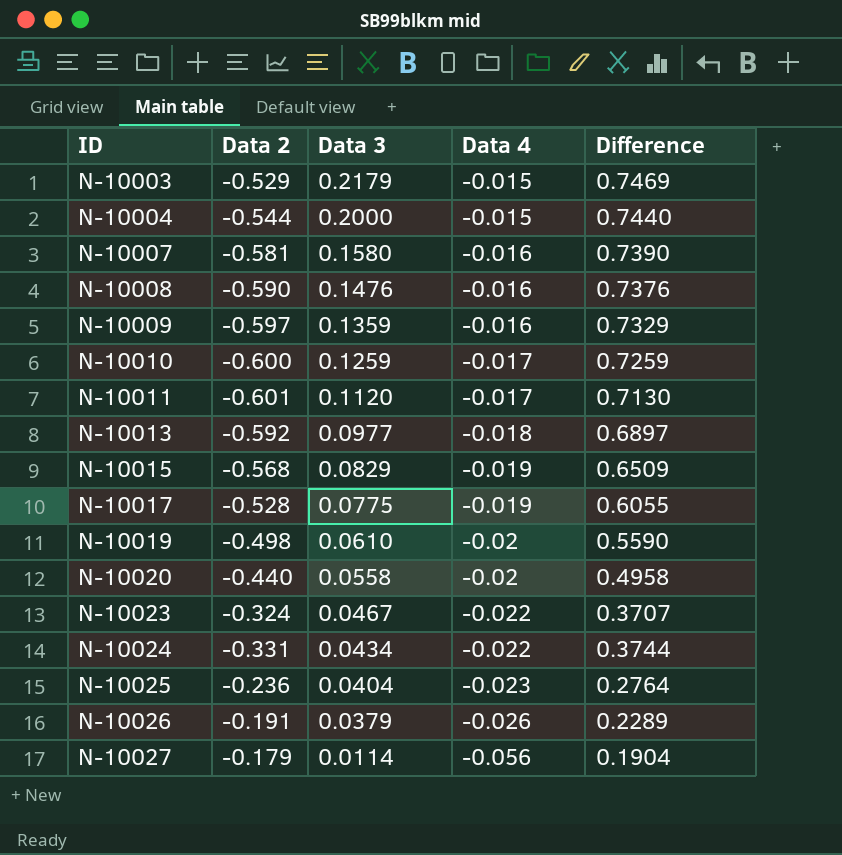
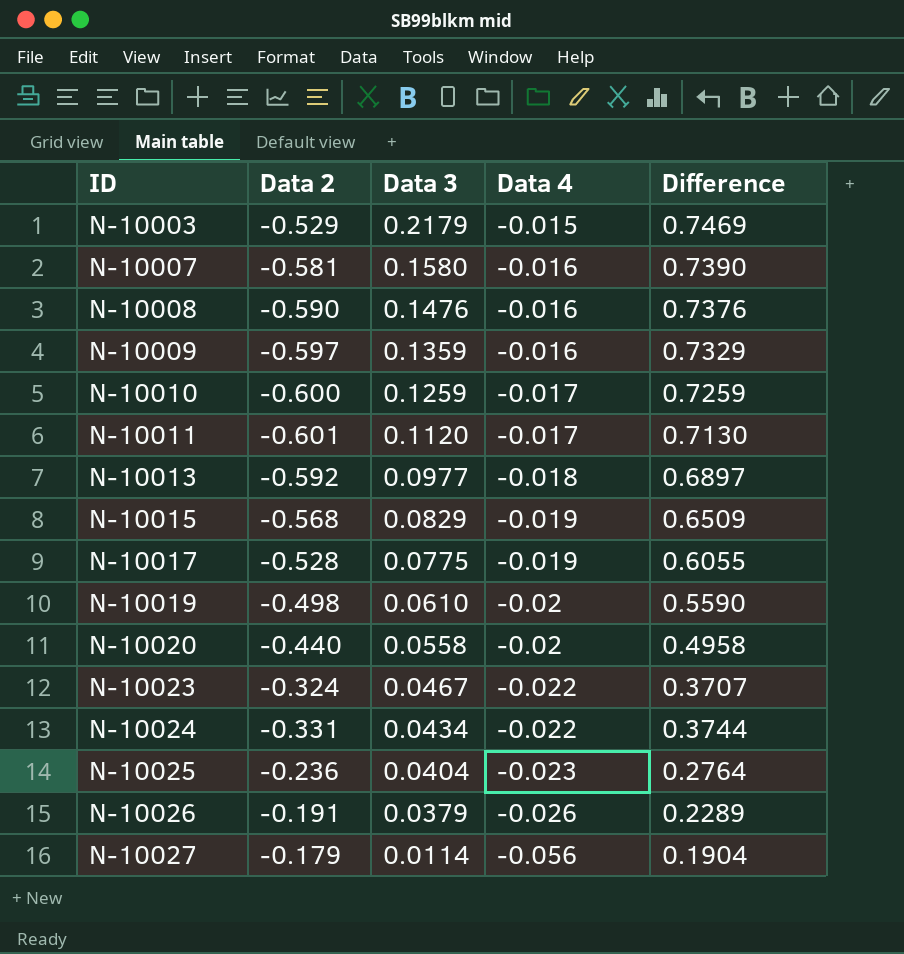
row N-10004: -0.544 | 0.2000 | -0.015 | 0.7440 -> none

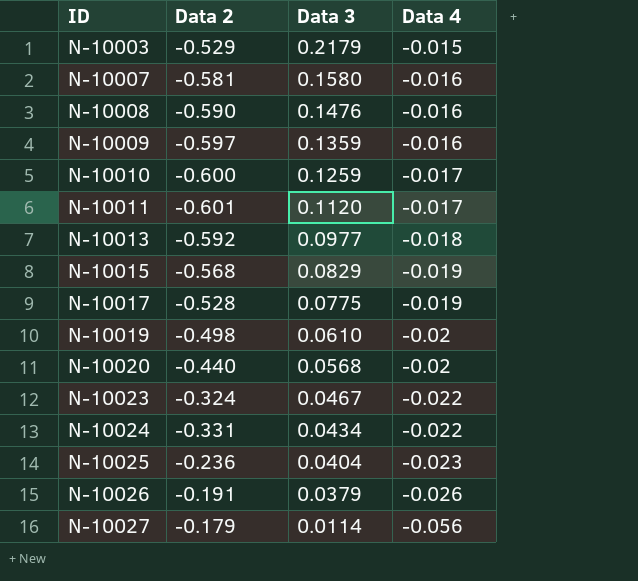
column Difference | formula: [Data 3] - [Data 2] -> none
N-10020 | Data 3: 0.0558 -> 0.0568

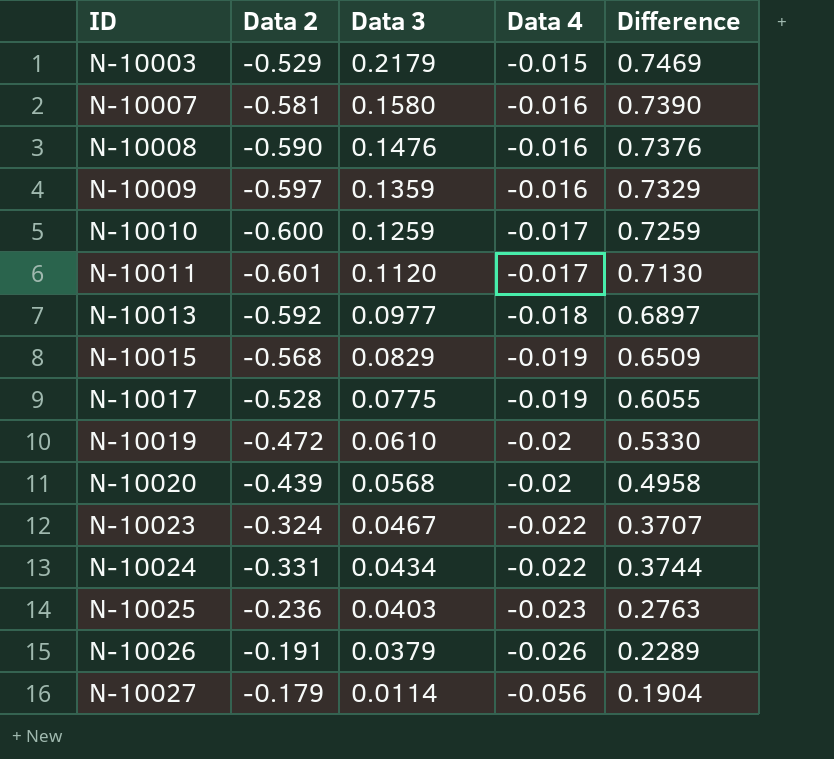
column Difference | formula: none -> [Data 3] - [Data 2]
N-10019 | Data 2: -0.498 -> -0.472
N-10020 | Data 2: -0.440 -> -0.439
N-10025 | Data 3: 0.0404 -> 0.0403

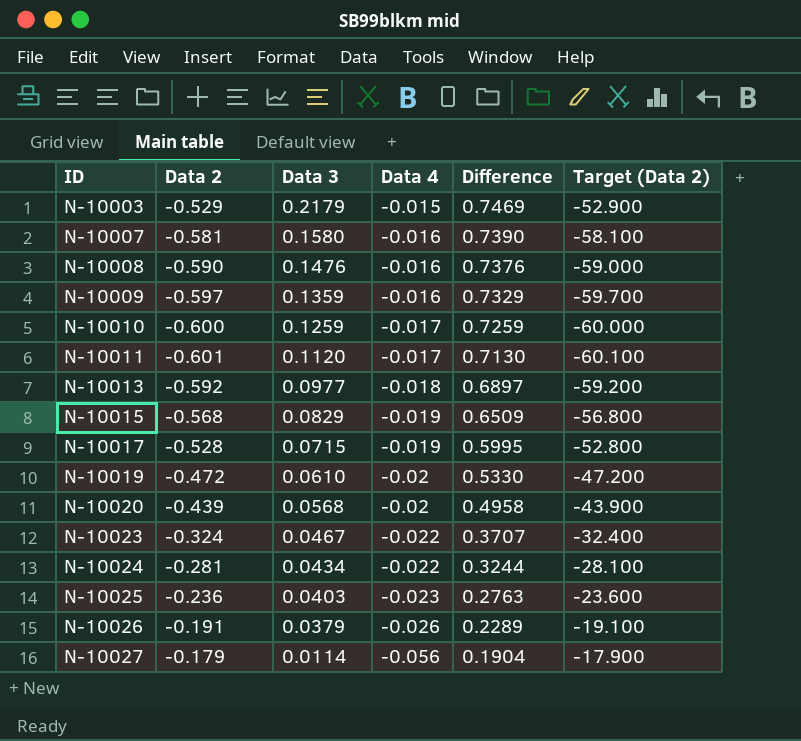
column Target (Data 2) | formula: none -> [Data 2] * 100
N-10017 | Data 3: 0.0775 -> 0.0715
N-10017 | Difference: 0.6055 -> 0.5995
N-10024 | Data 2: -0.331 -> -0.281
N-10024 | Difference: 0.3744 -> 0.3244

